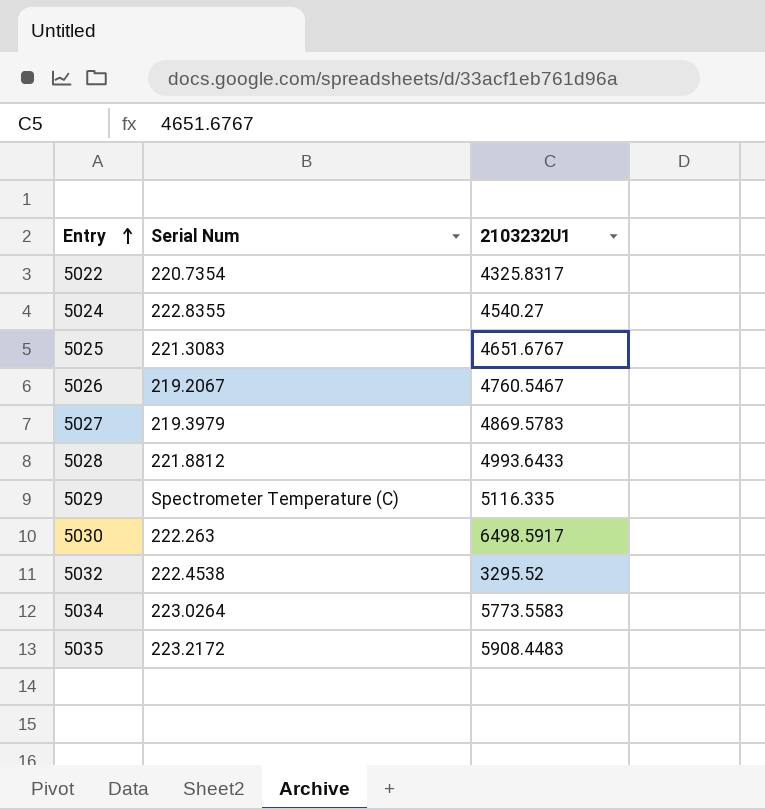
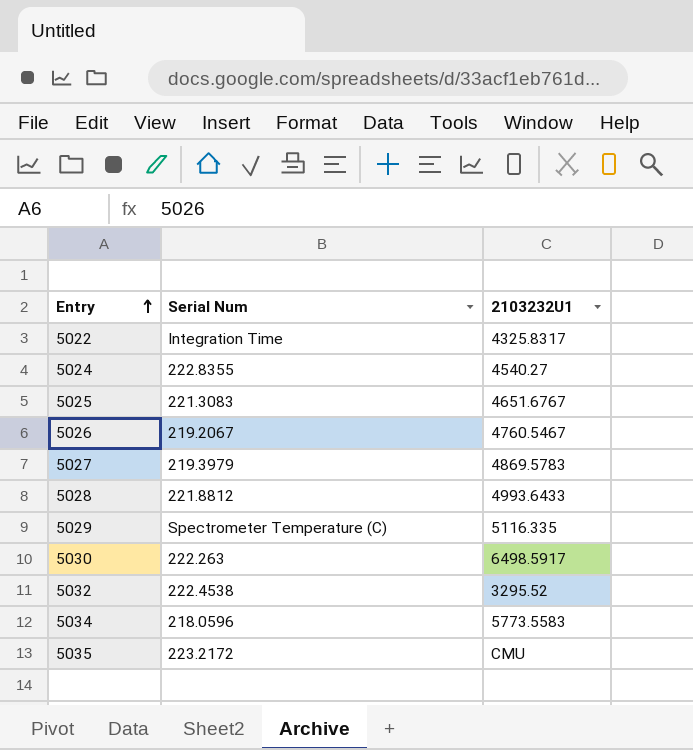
5022 | Serial Num: 220.7354 -> Integration Time
5034 | Serial Num: 223.0264 -> 218.0596
5035 | 2103232U1: 5908.4483 -> CMU

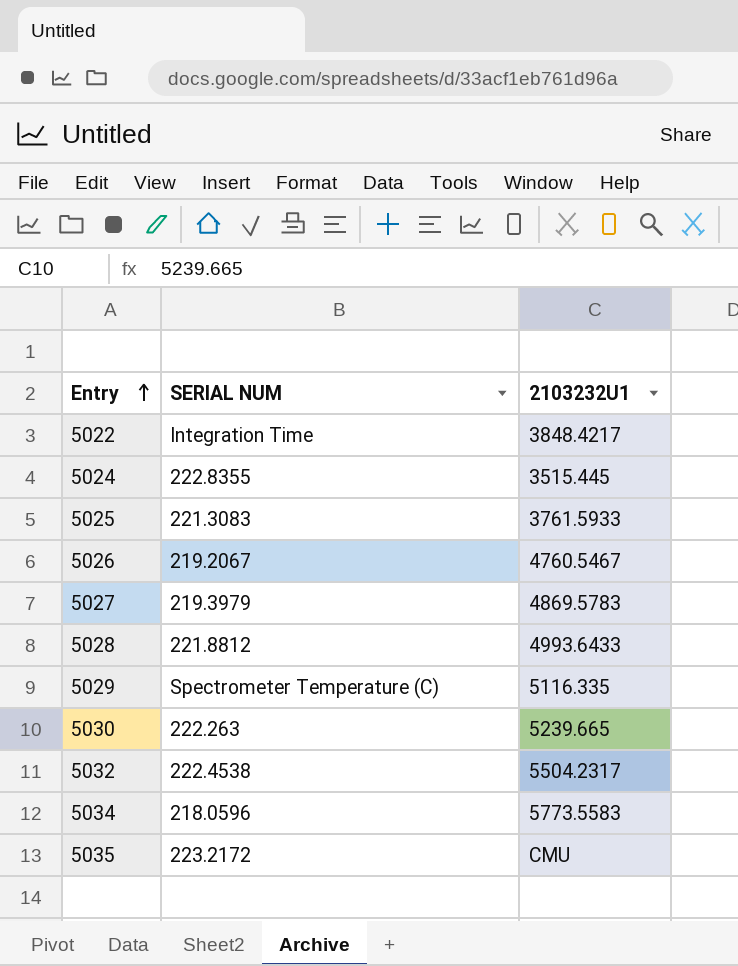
column name: Serial Num -> SERIAL NUM
5022 | 2103232U1: 4325.8317 -> 3848.4217
5024 | 2103232U1: 4540.27 -> 3515.445
5025 | 2103232U1: 4651.6767 -> 3761.5933
5030 | 2103232U1: 6498.5917 -> 5239.665
5032 | 2103232U1: 3295.52 -> 5504.2317

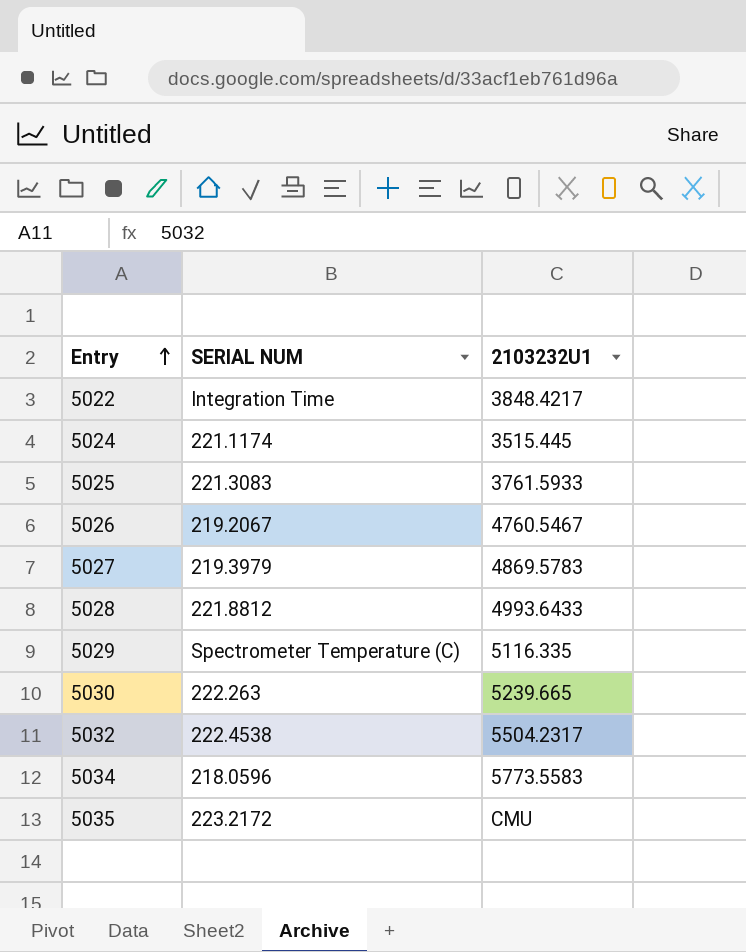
5024 | SERIAL NUM: 222.8355 -> 221.1174

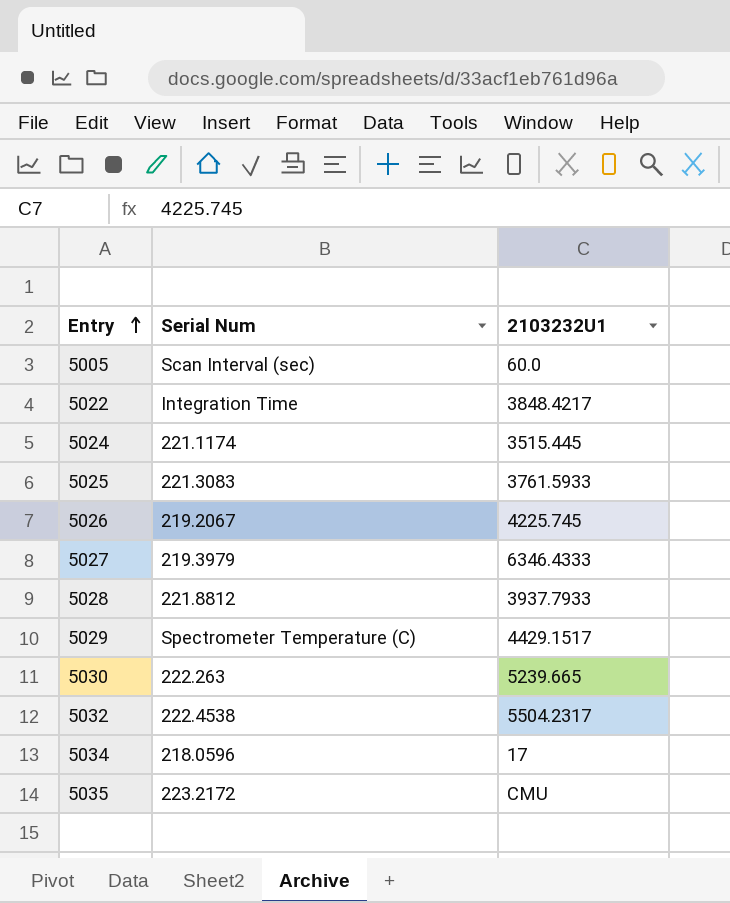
column name: SERIAL NUM -> Serial Num
row 5005: none -> Scan Interval (sec) | 60.0
5026 | 2103232U1: 4760.5467 -> 4225.745
5027 | 2103232U1: 4869.5783 -> 6346.4333
5028 | 2103232U1: 4993.6433 -> 3937.7933
5029 | 2103232U1: 5116.335 -> 4429.1517
5034 | 2103232U1: 5773.5583 -> 17

